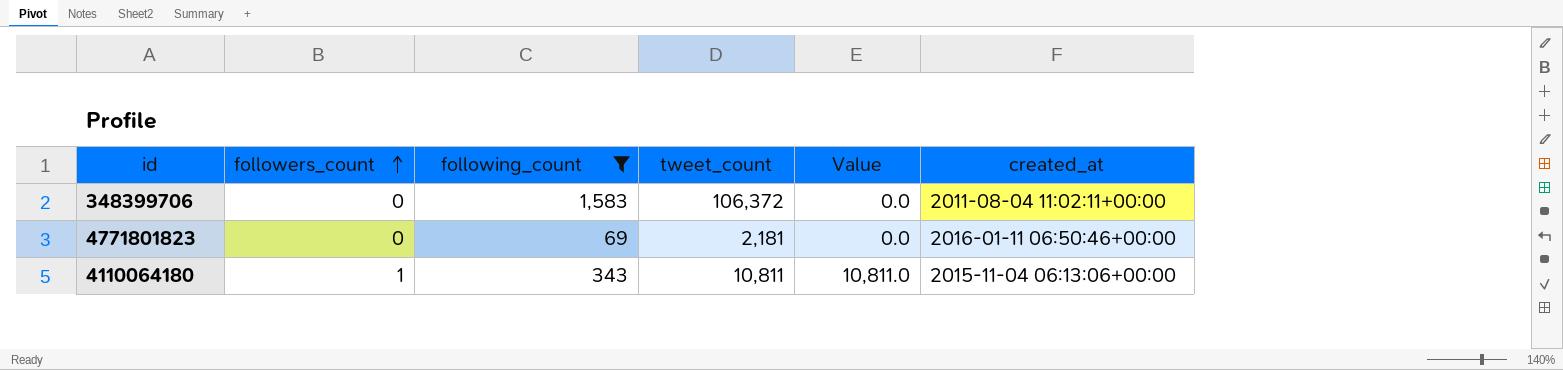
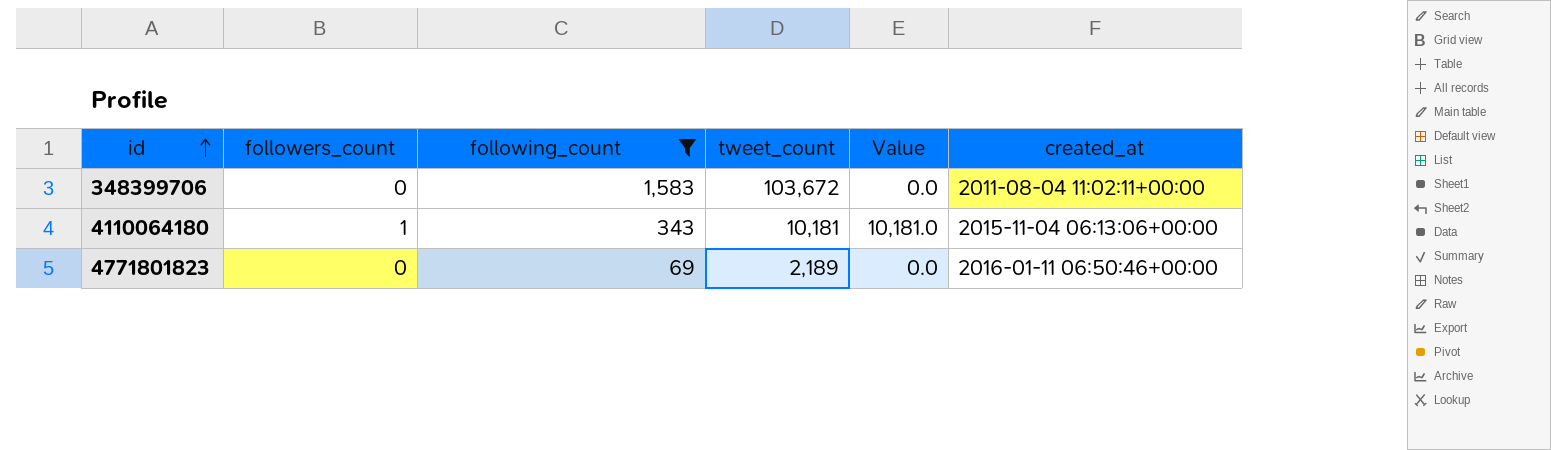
row order: followers_count ascending -> id ascending
348399706 | tweet_count: 106,372 -> 103,672
4110064180 | tweet_count: 10,811 -> 10,181
4110064180 | Value: 10,811.0 -> 10,181.0
4771801823 | tweet_count: 2,181 -> 2,189

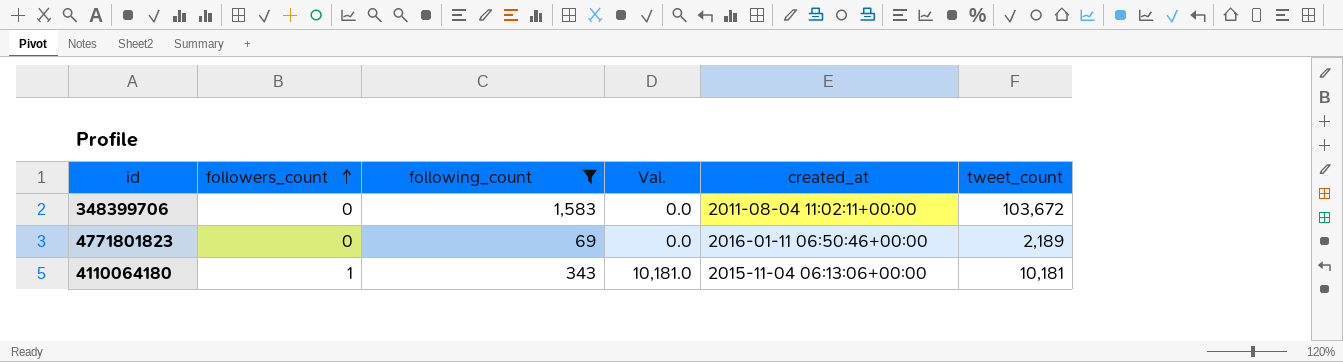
row order: id ascending -> followers_count ascending
column name: Value -> Val.
column tweet_count | position: 4 -> 6

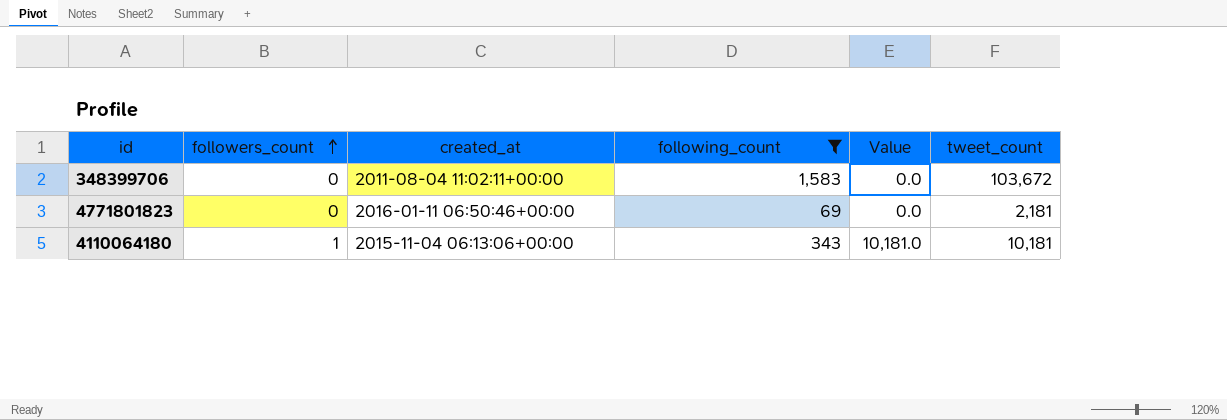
column created_at | position: 5 -> 3
column name: Val. -> Value
4771801823 | tweet_count: 2,189 -> 2,181

